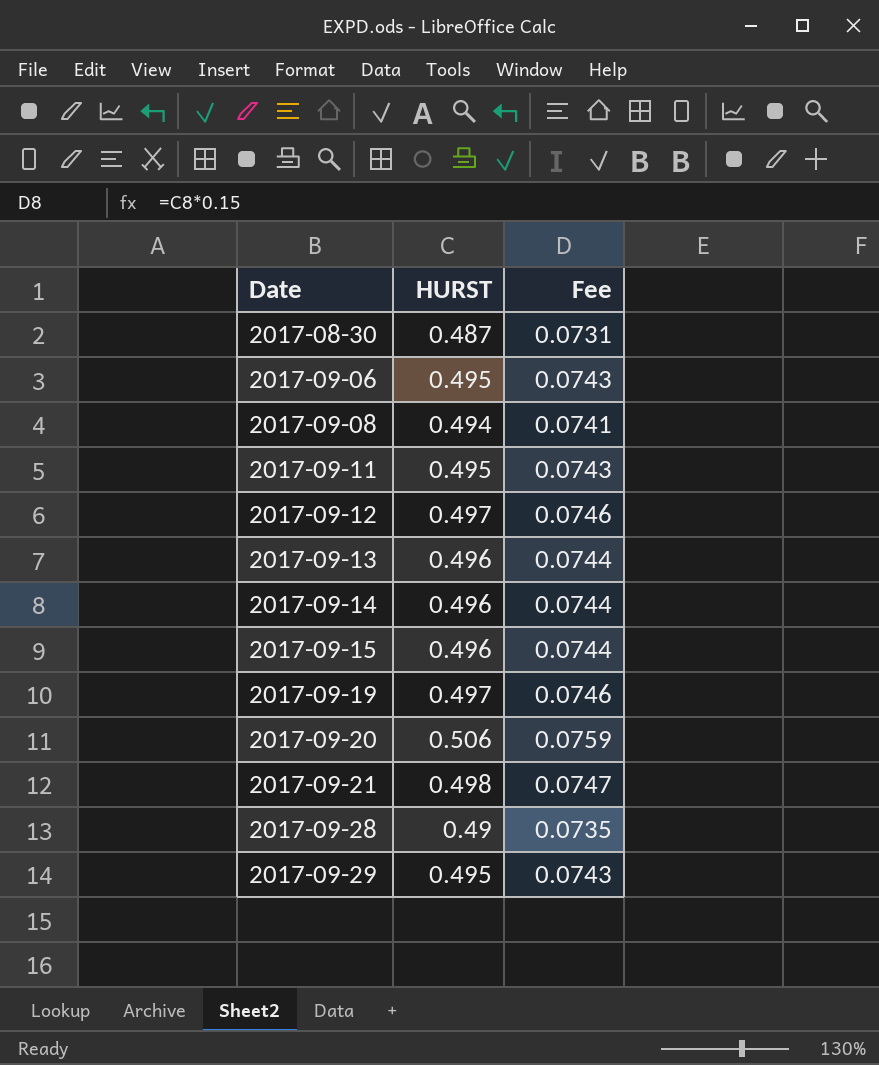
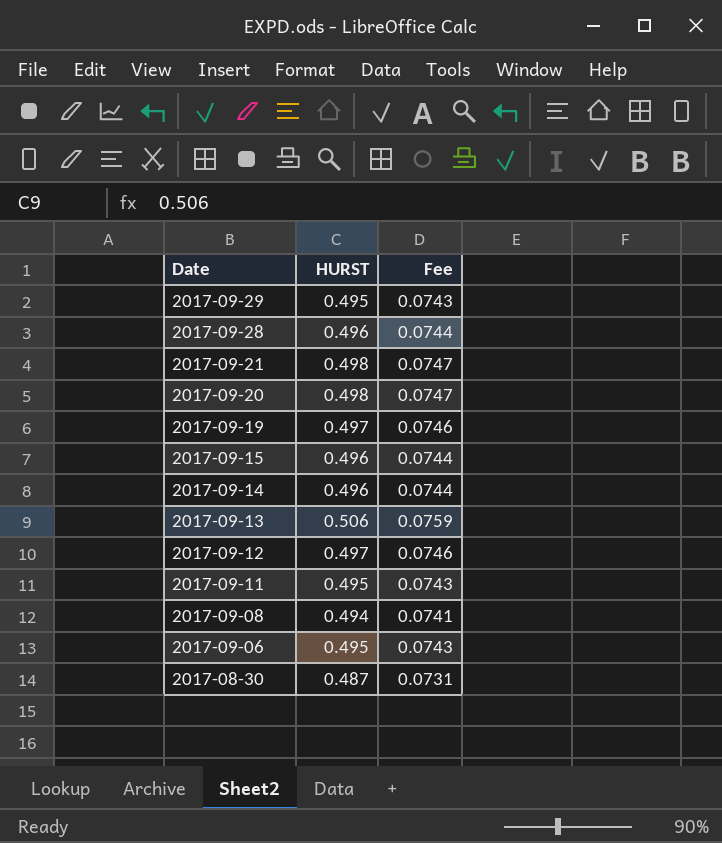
row order: Date ascending -> Date descending
2017-09-28 | HURST: 0.49 -> 0.496
2017-09-28 | Fee: 0.0735 -> 0.0744
2017-09-20 | HURST: 0.506 -> 0.498
2017-09-20 | Fee: 0.0759 -> 0.0747
2017-09-13 | HURST: 0.496 -> 0.506
2017-09-13 | Fee: 0.0744 -> 0.0759

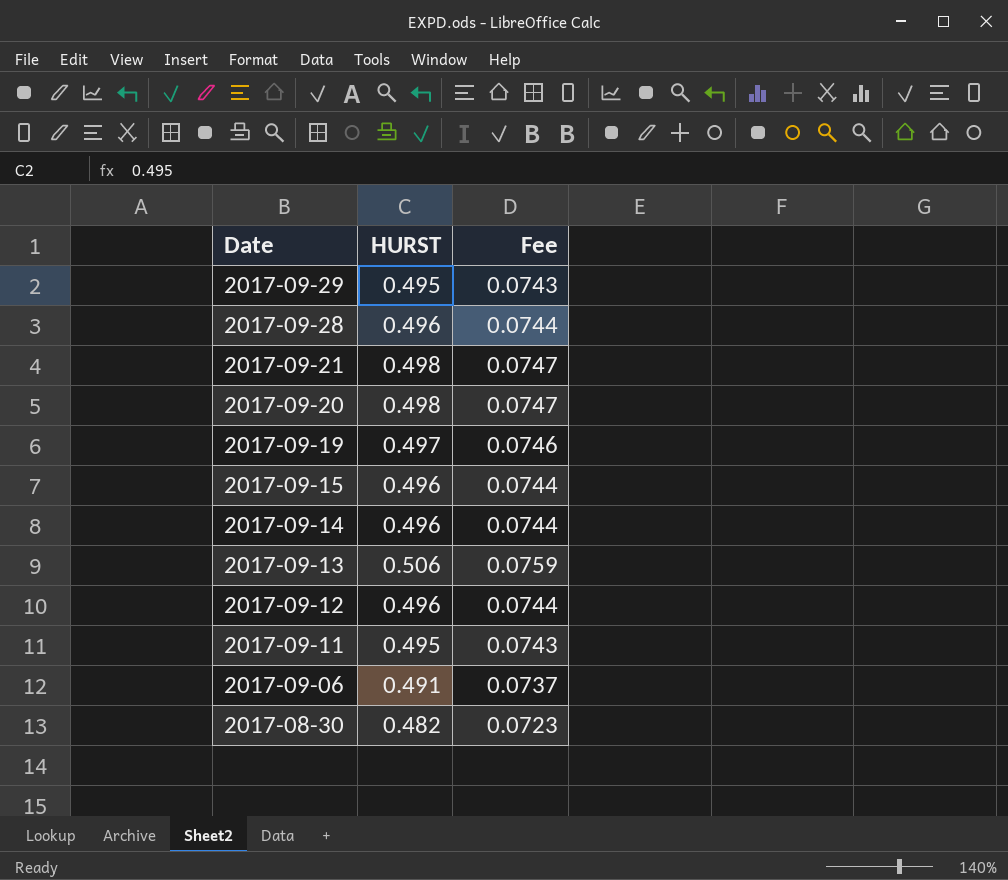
row 2017-09-08: 0.494 | 0.0741 -> none
2017-09-12 | HURST: 0.497 -> 0.496
2017-09-12 | Fee: 0.0746 -> 0.0744
2017-09-06 | HURST: 0.495 -> 0.491
2017-09-06 | Fee: 0.0743 -> 0.0737
2017-08-30 | HURST: 0.487 -> 0.482
2017-08-30 | Fee: 0.0731 -> 0.0723

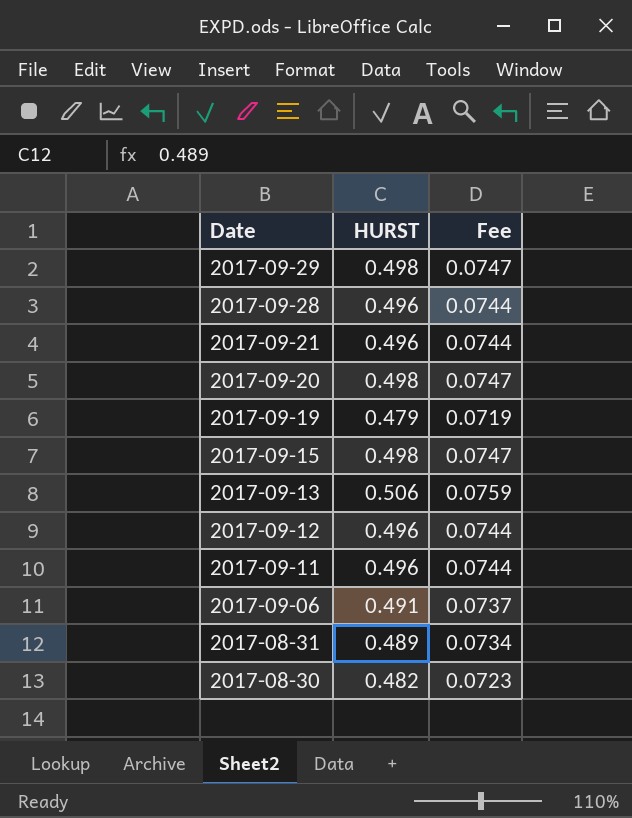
row 2017-09-14: 0.496 | 0.0744 -> none
2017-09-29 | HURST: 0.495 -> 0.498
2017-09-29 | Fee: 0.0743 -> 0.0747
2017-09-21 | HURST: 0.498 -> 0.496
2017-09-21 | Fee: 0.0747 -> 0.0744
2017-09-19 | HURST: 0.497 -> 0.479
2017-09-19 | Fee: 0.0746 -> 0.0719
2017-09-15 | HURST: 0.496 -> 0.498
2017-09-15 | Fee: 0.0744 -> 0.0747
2017-09-11 | HURST: 0.495 -> 0.496
2017-09-11 | Fee: 0.0743 -> 0.0744
row 2017-08-31: none -> 0.489 | 0.0734

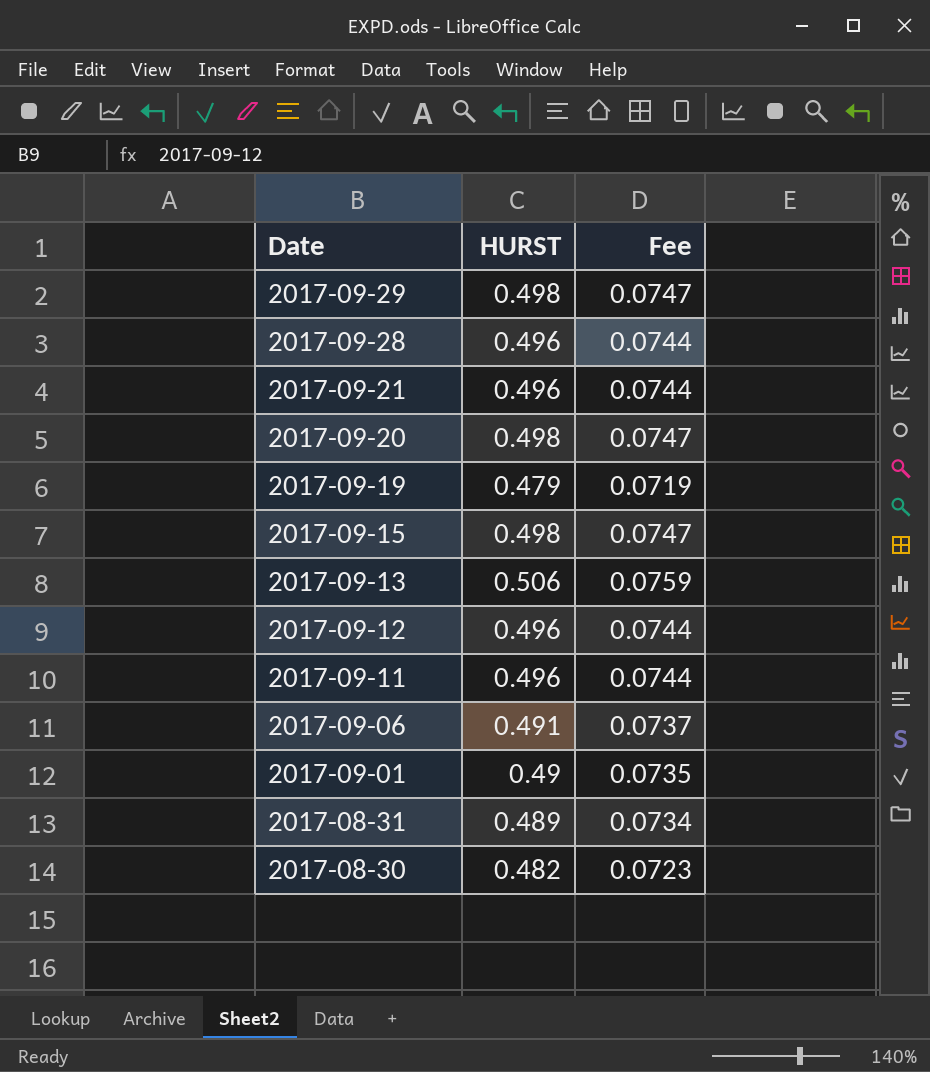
row 2017-09-01: none -> 0.49 | 0.0735

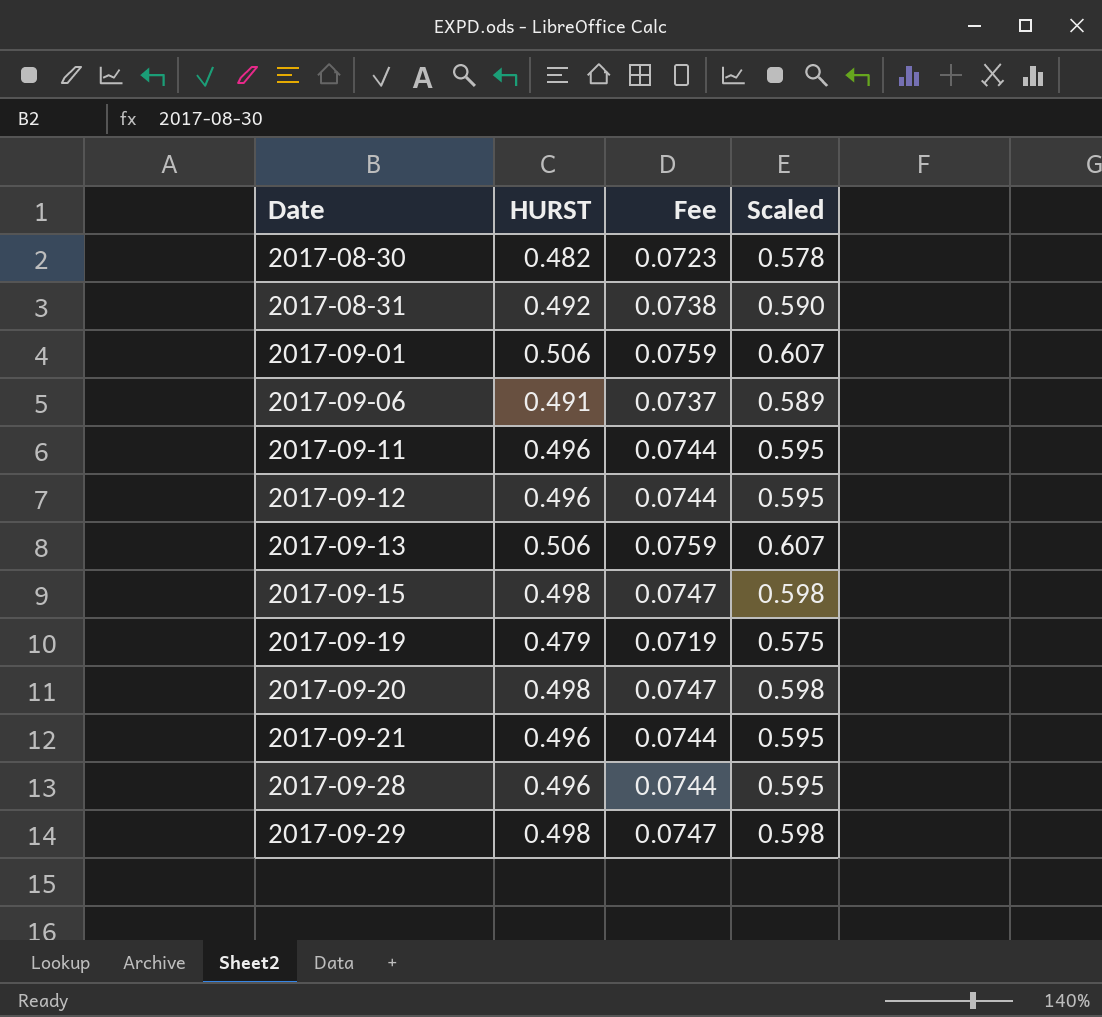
row order: Date descending -> Date ascending
column Scaled | formula: none -> [HURST] * 1.2
2017-08-31 | HURST: 0.489 -> 0.492
2017-08-31 | Fee: 0.0734 -> 0.0738
2017-09-01 | HURST: 0.49 -> 0.506
2017-09-01 | Fee: 0.0735 -> 0.0759

